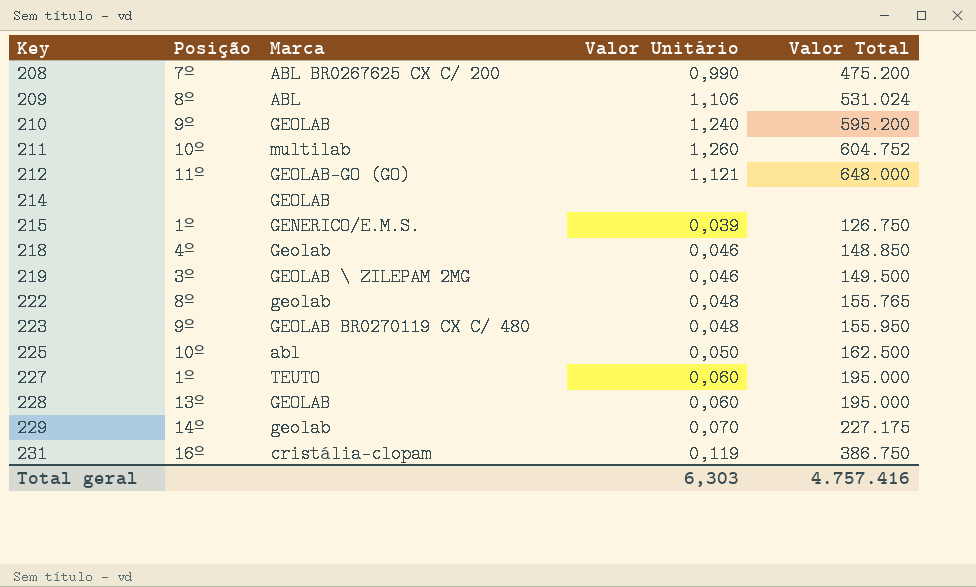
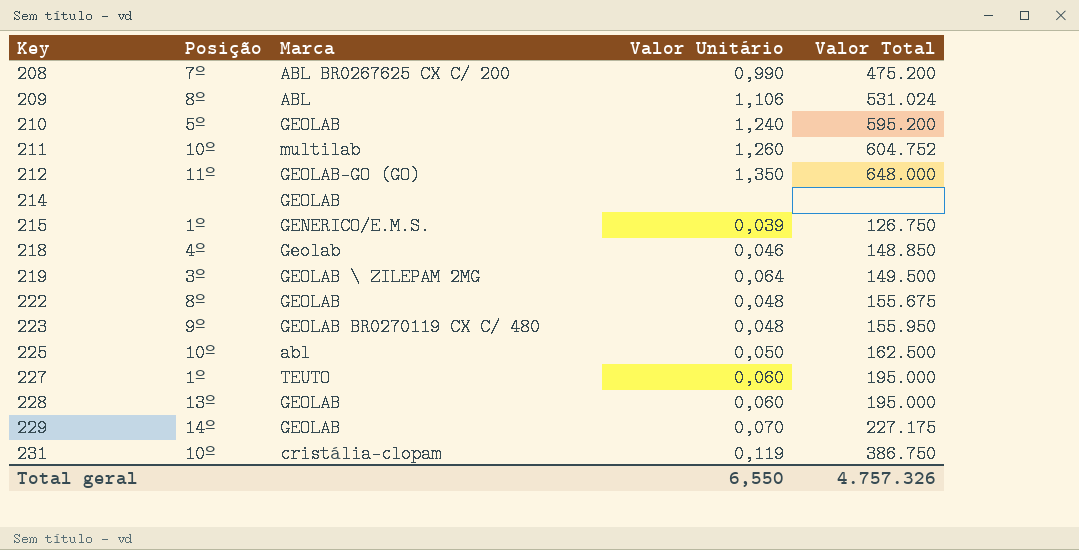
210 | Posição: 9º -> 5º
212 | Valor Unitário: 1,121 -> 1,350
219 | Valor Unitário: 0,046 -> 0,064
222 | Marca: geolab -> GEOLAB
222 | Valor Total: 155.765 -> 155.675
229 | Marca: geolab -> GEOLAB
231 | Posição: 16º -> 10º
Total geral | Valor Unitário: 6,303 -> 6,550
Total geral | Valor Total: 4.757.416 -> 4.757.326

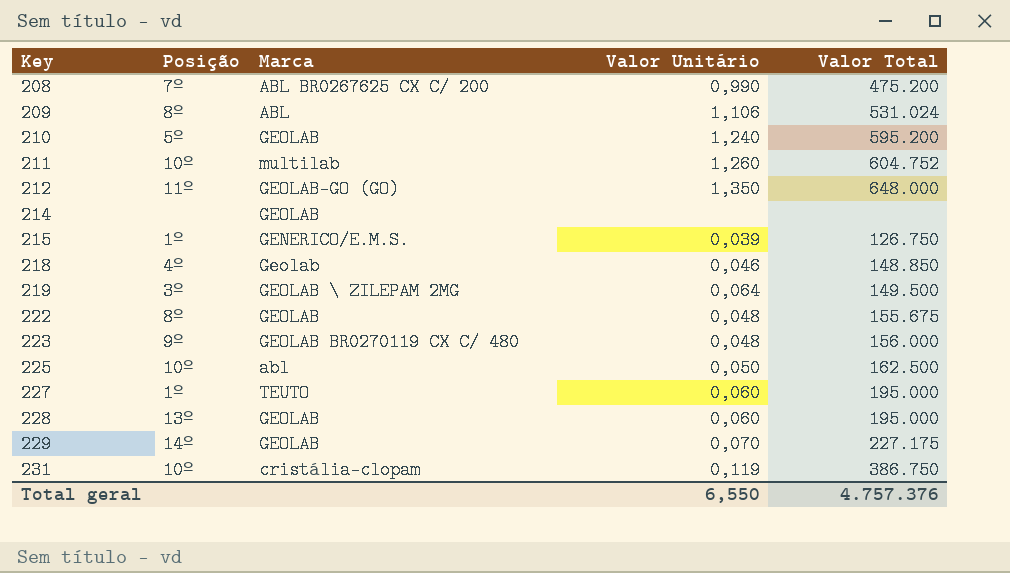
223 | Valor Total: 155.950 -> 156.000
Total geral | Valor Total: 4.757.326 -> 4.757.376

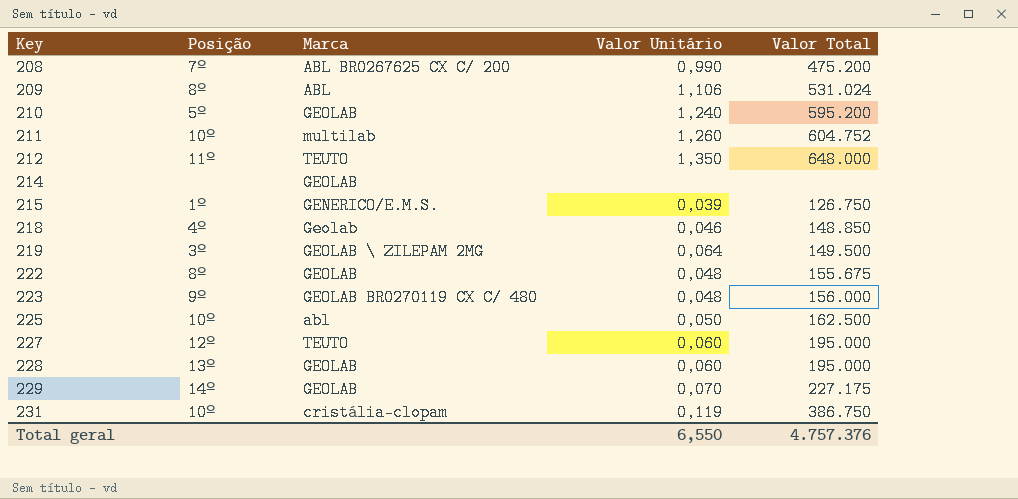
212 | Marca: GEOLAB-GO (GO) -> TEUTO
227 | Posição: 1º -> 12º

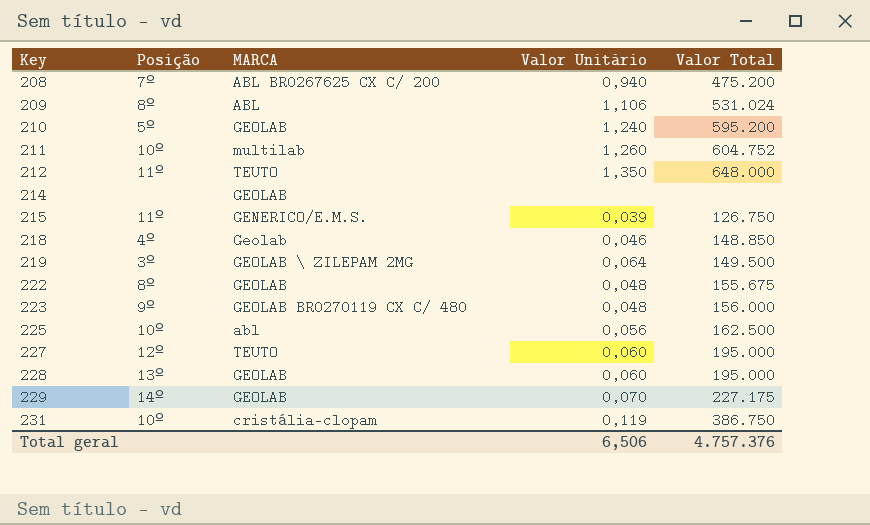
column name: Marca -> MARCA
208 | Valor Unitário: 0,990 -> 0,940
215 | Posição: 1º -> 11º
225 | Valor Unitário: 0,050 -> 0,056
Total geral | Valor Unitário: 6,550 -> 6,506

